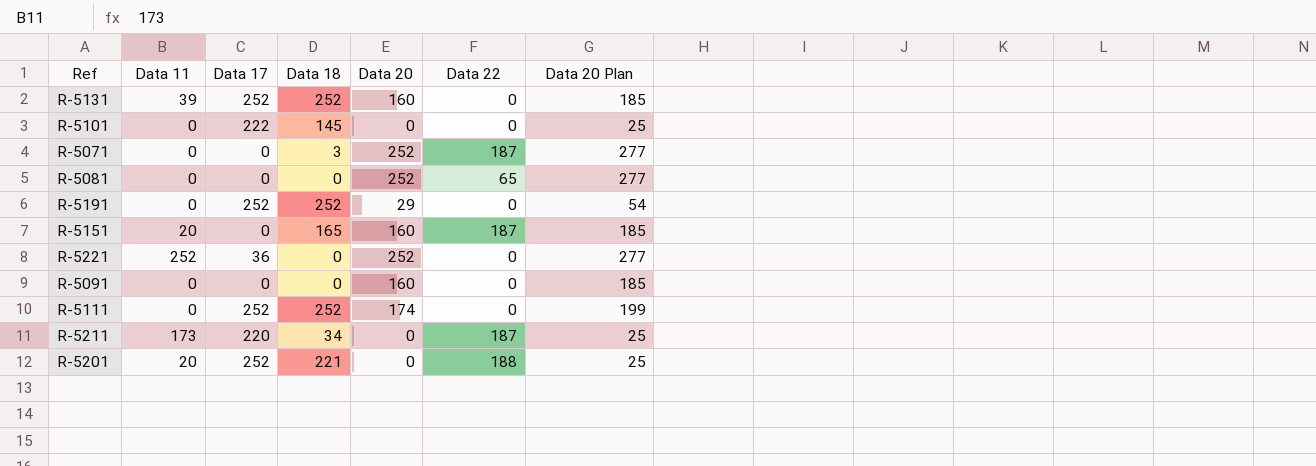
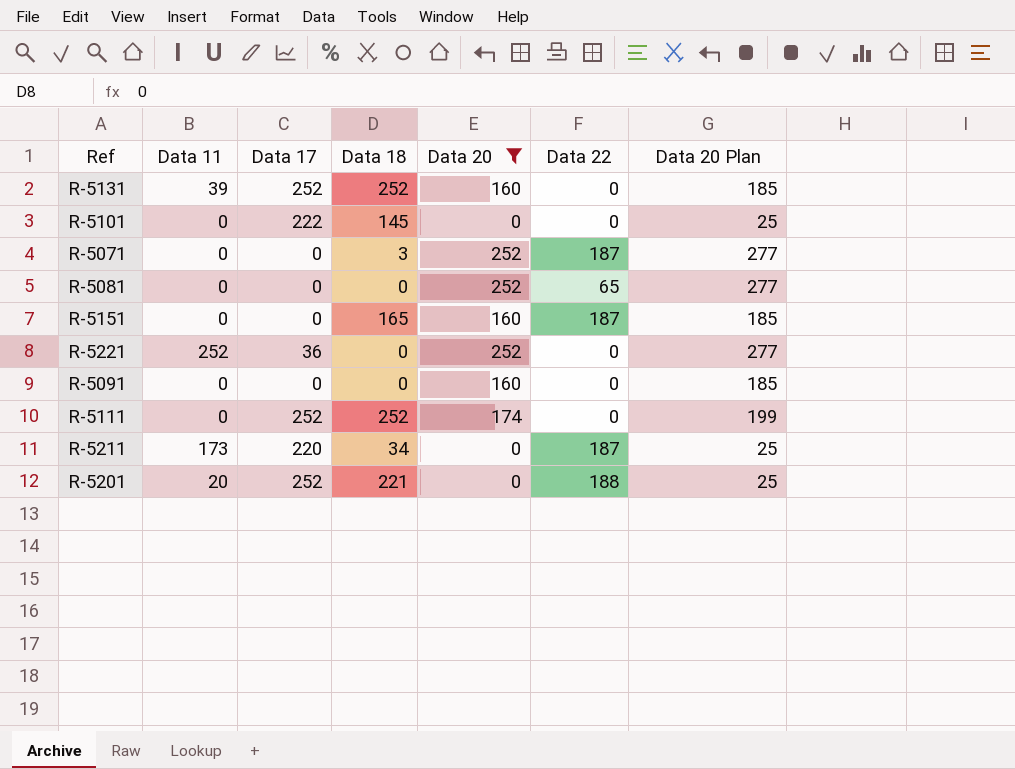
filter: none -> Data 20 != 29
R-5151 | Data 11: 20 -> 0

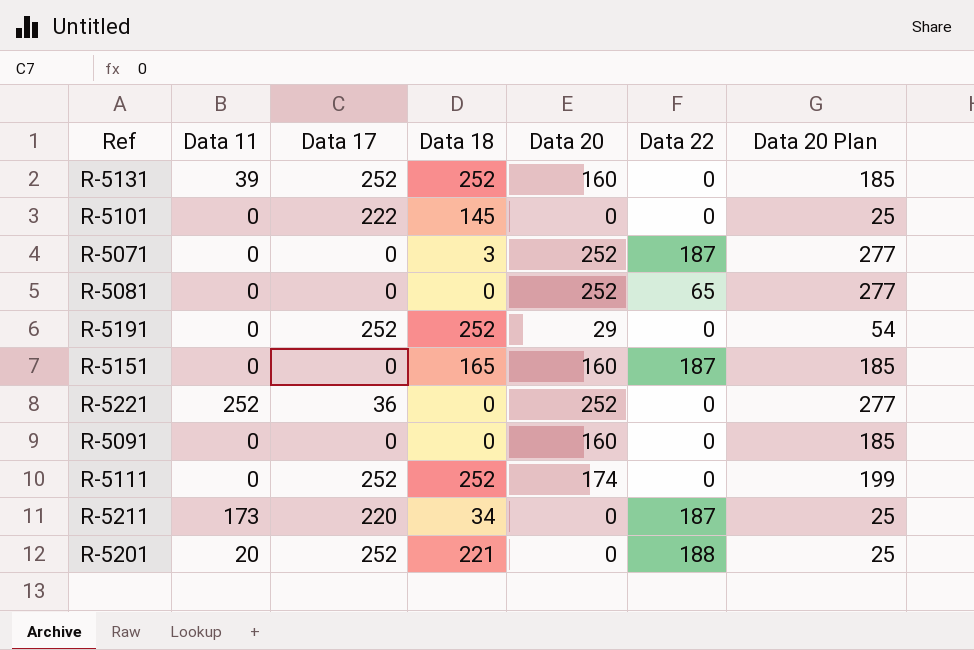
filter: Data 20 != 29 -> none

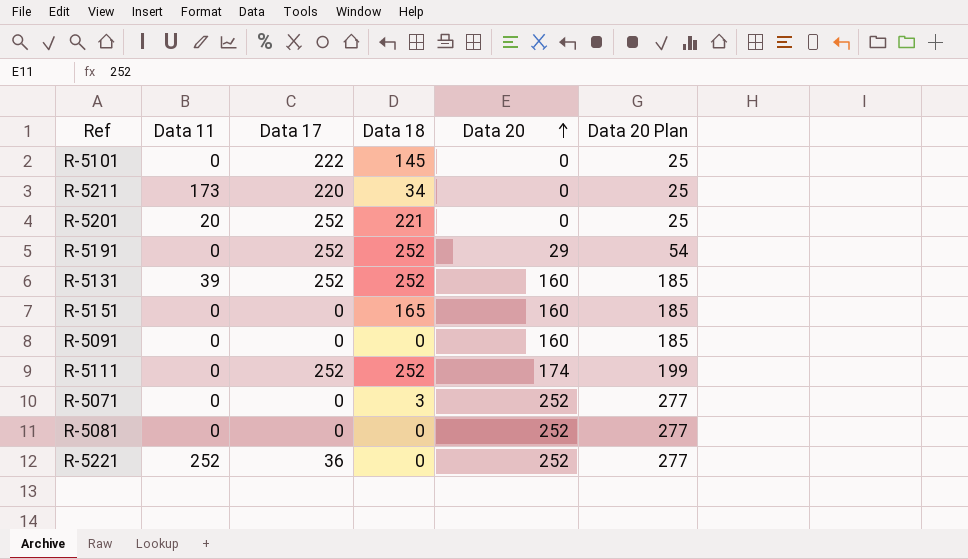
row order: none -> Data 20 ascending
column Data 22 | position: 6 -> none

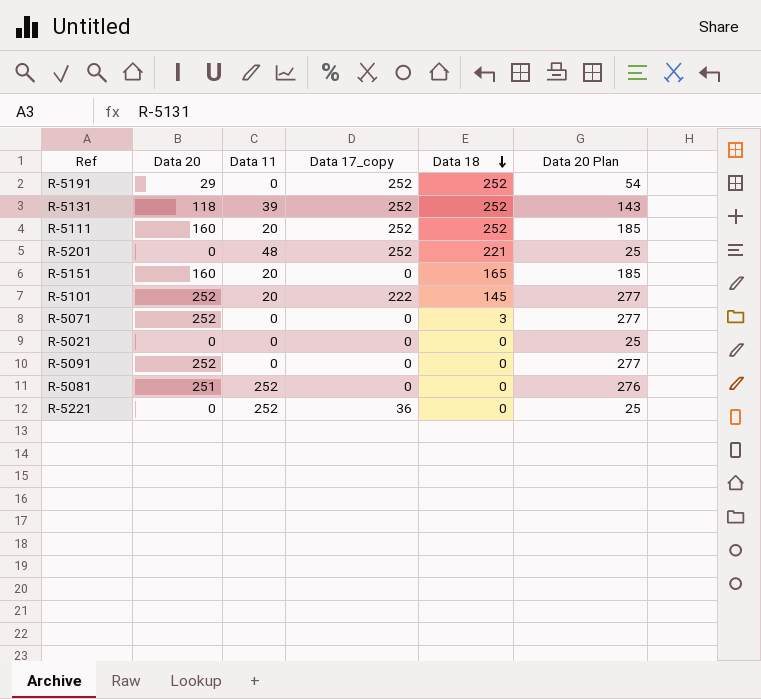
row order: Data 20 ascending -> Data 18 descending
column Data 20 | position: 5 -> 2
column name: Data 17 -> Data 17_copy
row R-5211: 173 | 220 | 34 | 0 | 25 -> none
R-5131 | Data 20: 160 -> 118
R-5131 | Data 20 Plan: 185 -> 143
R-5111 | Data 20: 174 -> 160
R-5111 | Data 11: 0 -> 20
R-5111 | Data 20 Plan: 199 -> 185
R-5201 | Data 11: 20 -> 48
R-5151 | Data 11: 0 -> 20
R-5101 | Data 20: 0 -> 252
R-5101 | Data 11: 0 -> 20
R-5101 | Data 20 Plan: 25 -> 277
row R-5021: none -> 0 | 0 | 0 | 0 | 25
R-5091 | Data 20: 160 -> 252
R-5091 | Data 20 Plan: 185 -> 277
R-5081 | Data 20: 252 -> 251
R-5081 | Data 11: 0 -> 252
R-5081 | Data 20 Plan: 277 -> 276
R-5221 | Data 20: 252 -> 0
R-5221 | Data 20 Plan: 277 -> 25

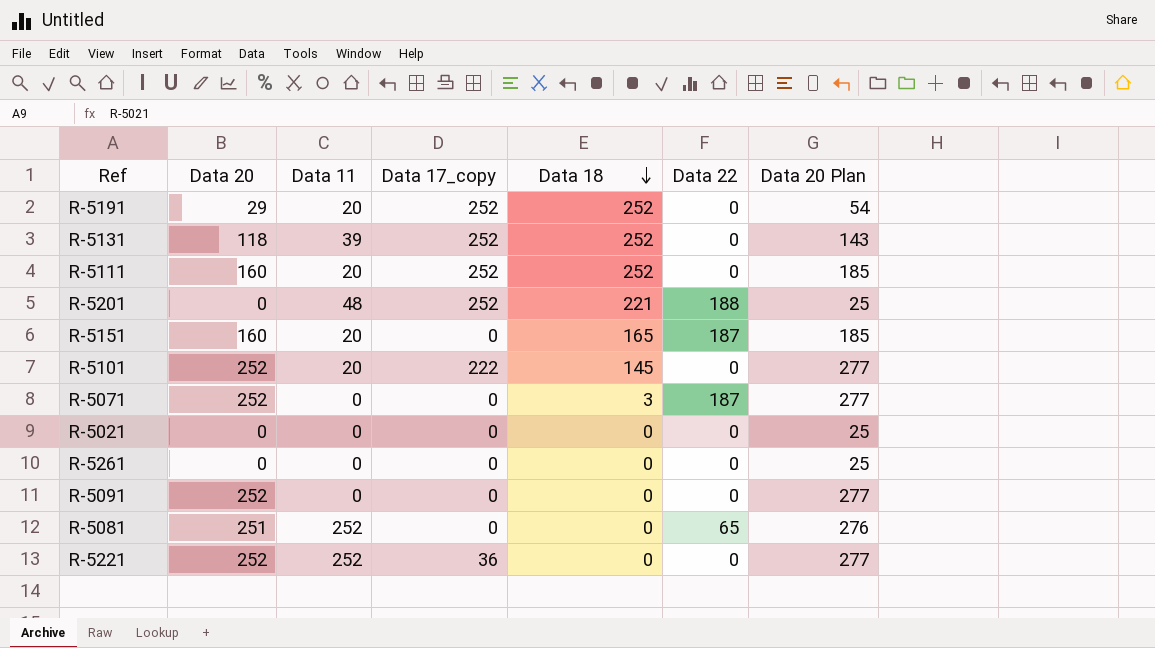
column Data 22 | position: none -> 6
R-5191 | Data 11: 0 -> 20
row R-5261: none -> 0 | 0 | 0 | 0 | 0 | 25
R-5221 | Data 20: 0 -> 252
R-5221 | Data 20 Plan: 25 -> 277

